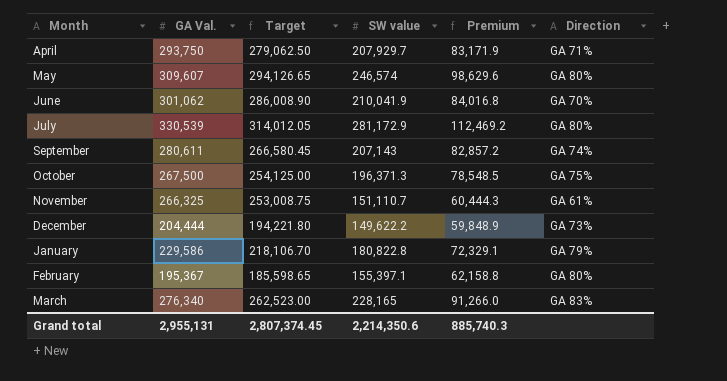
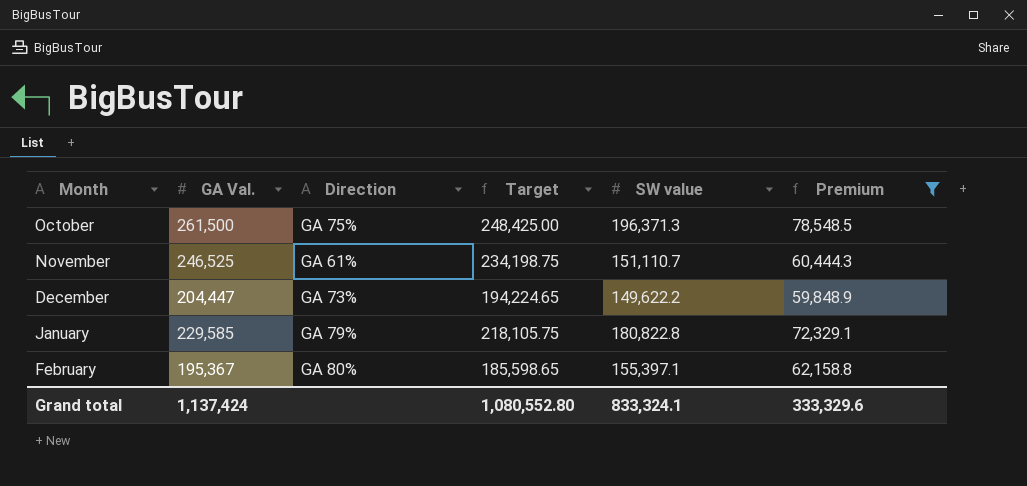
filter: none -> Premium <= 78,548.5
column Direction | position: 6 -> 3
October | GA Val.: 267,500 -> 261,500
October | Target: 254,125.00 -> 248,425.00
November | GA Val.: 266,325 -> 246,525
November | Target: 253,008.75 -> 234,198.75
December | GA Val.: 204,444 -> 204,447
December | Target: 194,221.80 -> 194,224.65
January | GA Val.: 229,586 -> 229,585
January | Target: 218,106.70 -> 218,105.75
Grand total | GA Val.: 2,955,131 -> 1,137,424
Grand total | Target: 2,807,374.45 -> 1,080,552.80
Grand total | SW value: 2,214,350.6 -> 833,324.1
Grand total | Premium: 885,740.3 -> 333,329.6

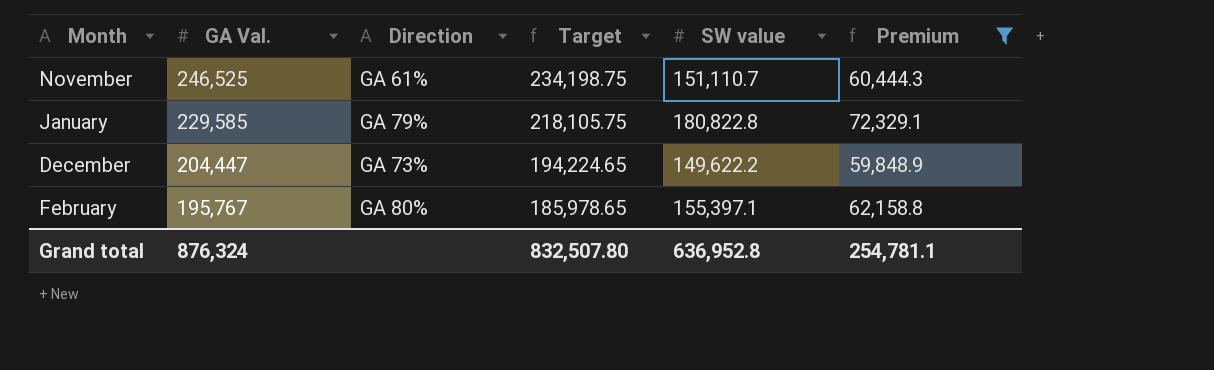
row order: none -> GA Val. descending
row October: 261,500 | GA 75% | 248,425.00 | 196,371.3 | 78,548.5 -> none
February | GA Val.: 195,367 -> 195,767
February | Target: 185,598.65 -> 185,978.65
Grand total | GA Val.: 1,137,424 -> 876,324
Grand total | Target: 1,080,552.80 -> 832,507.80
Grand total | SW value: 833,324.1 -> 636,952.8
Grand total | Premium: 333,329.6 -> 254,781.1

